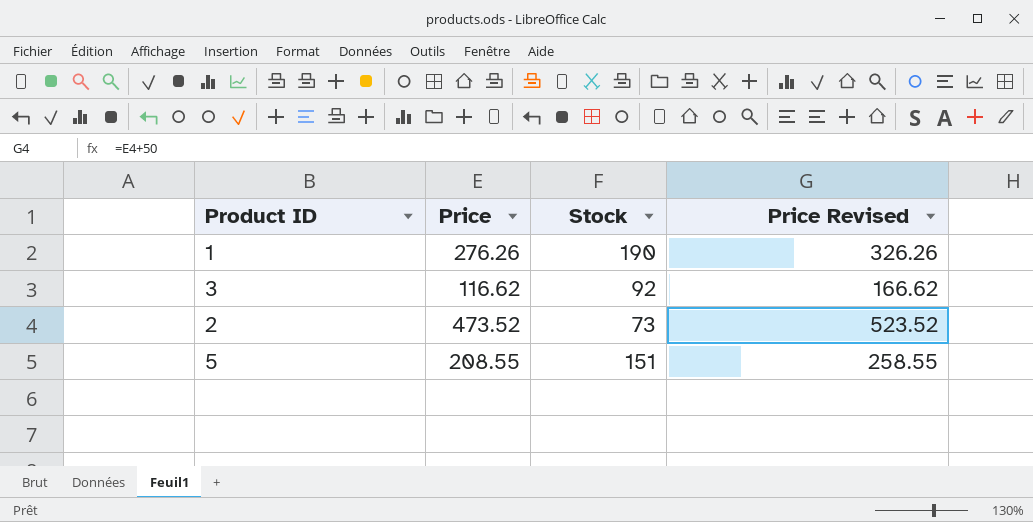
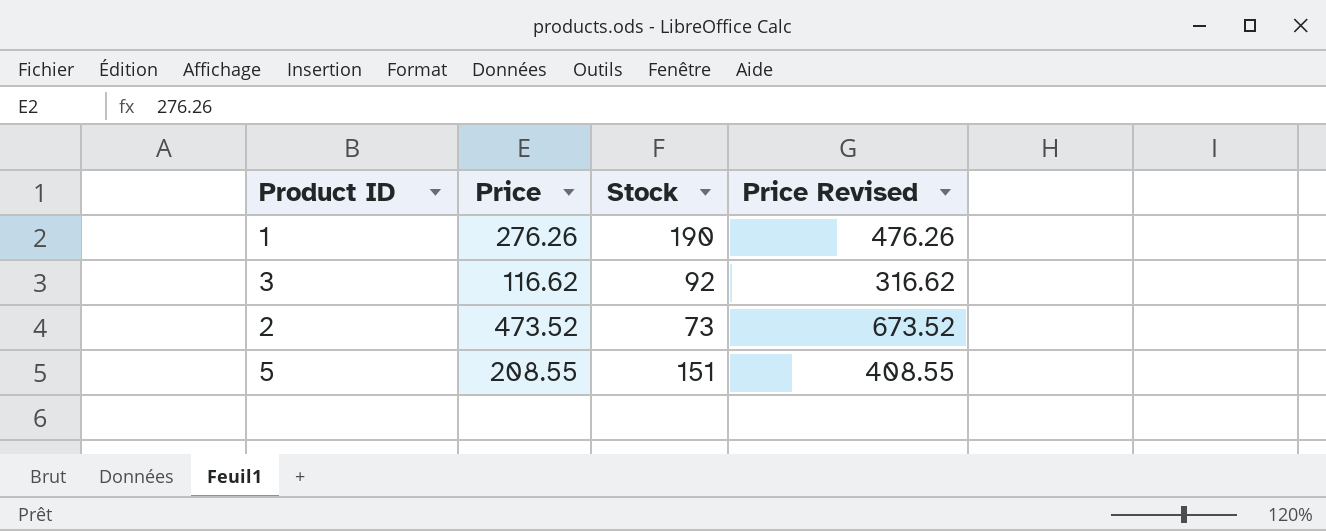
column Price Revised | formula: [Price] + 50 -> [Price] + 200

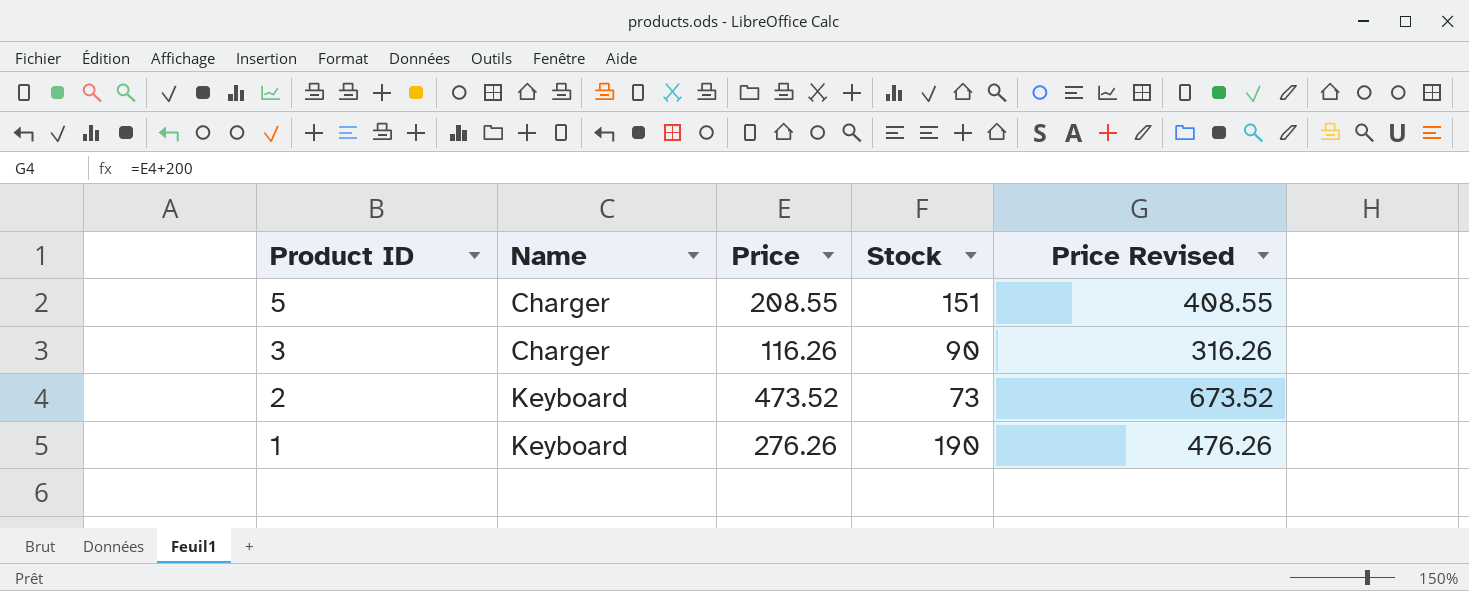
row order: none -> Product ID descending
column Name | position: none -> 2
3 | Price: 116.62 -> 116.26
3 | Stock: 92 -> 90
3 | Price Revised: 316.62 -> 316.26

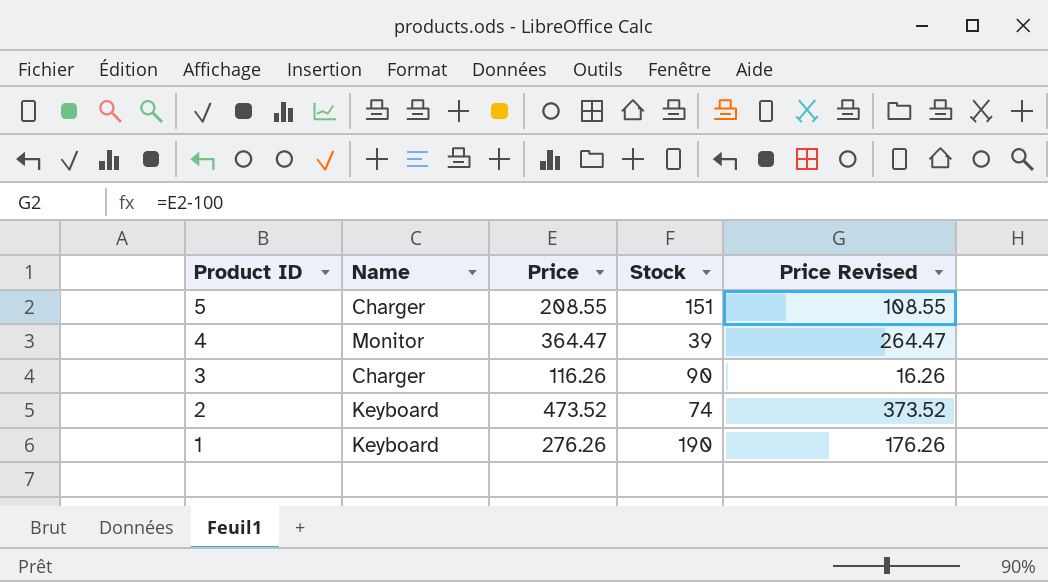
column Price Revised | formula: [Price] + 200 -> [Price] - 100
row 4: none -> Monitor | 364.47 | 39 | 264.47
2 | Stock: 73 -> 74

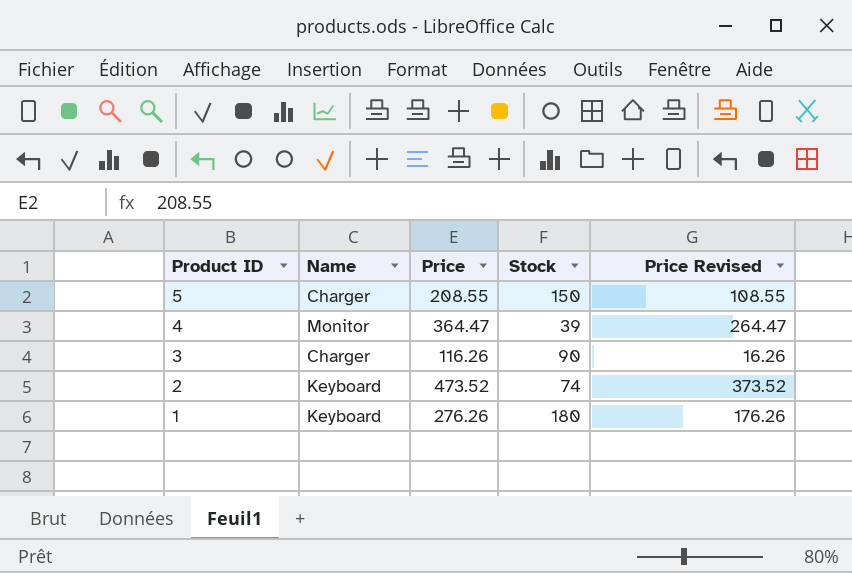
5 | Stock: 151 -> 150
1 | Stock: 190 -> 180

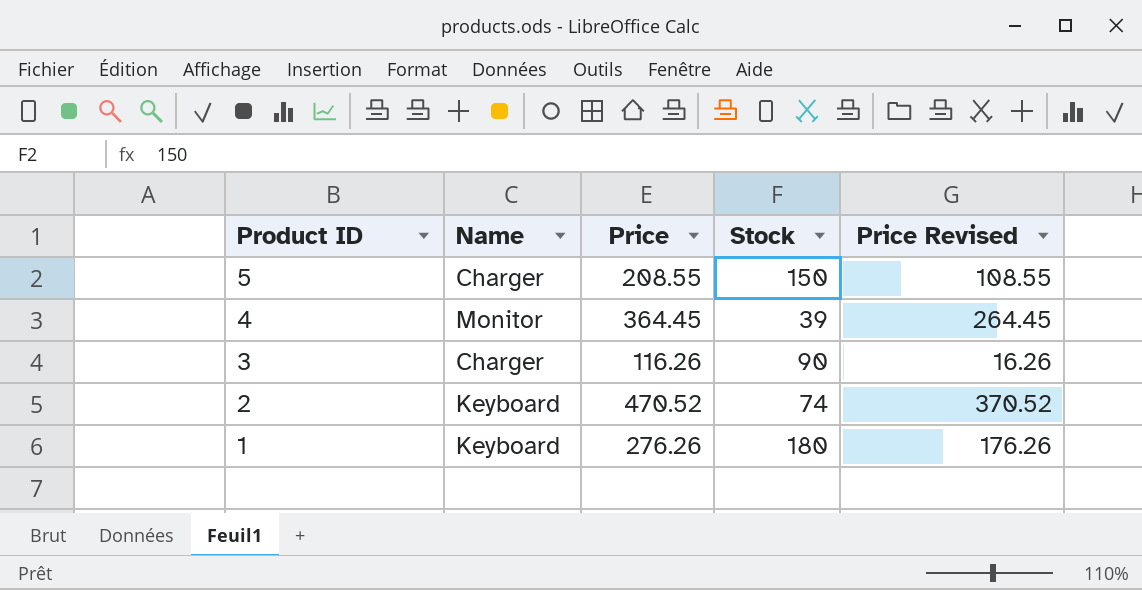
4 | Price: 364.47 -> 364.45
4 | Price Revised: 264.47 -> 264.45
2 | Price: 473.52 -> 470.52
2 | Price Revised: 373.52 -> 370.52

